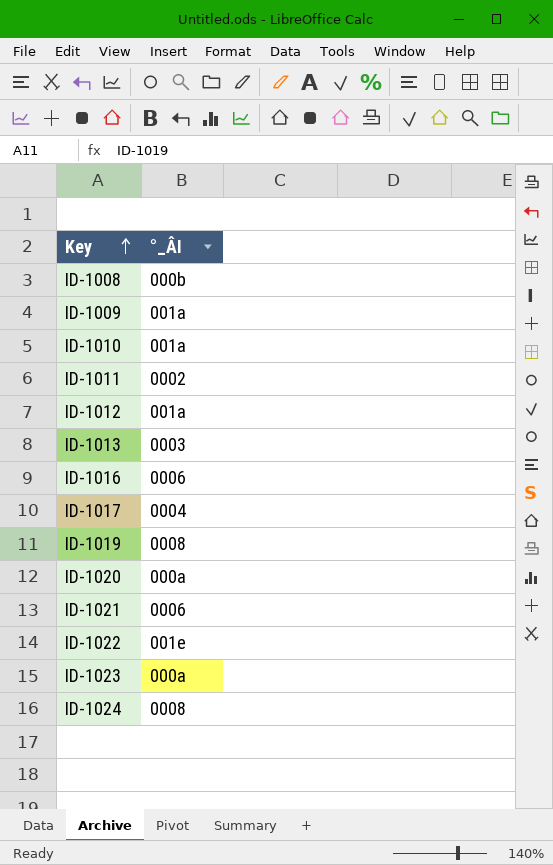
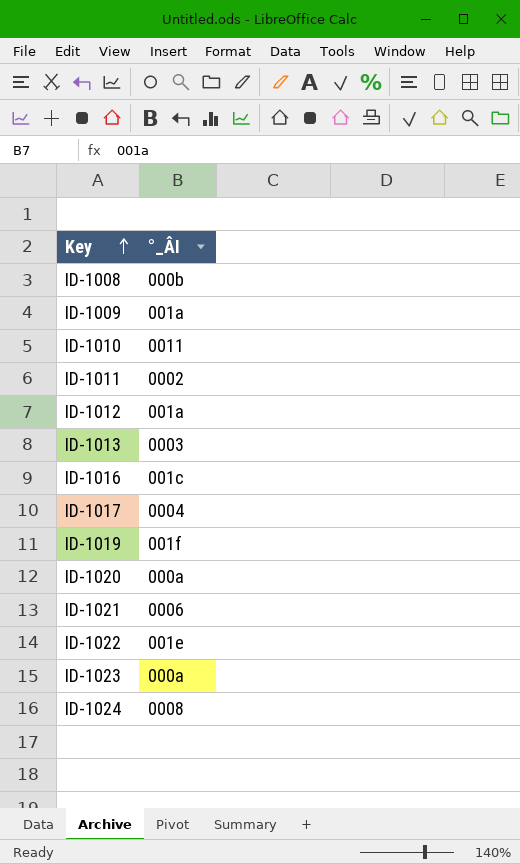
ID-1010 | °_ÂI: 001a -> 0011
ID-1016 | °_ÂI: 0006 -> 001c
ID-1019 | °_ÂI: 0008 -> 001f

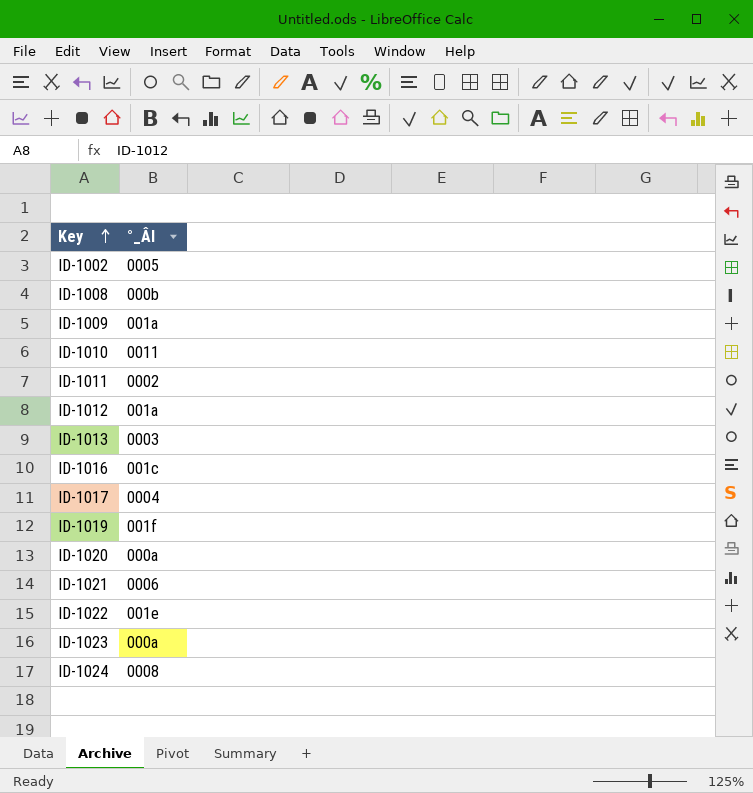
row ID-1002: none -> 0005

